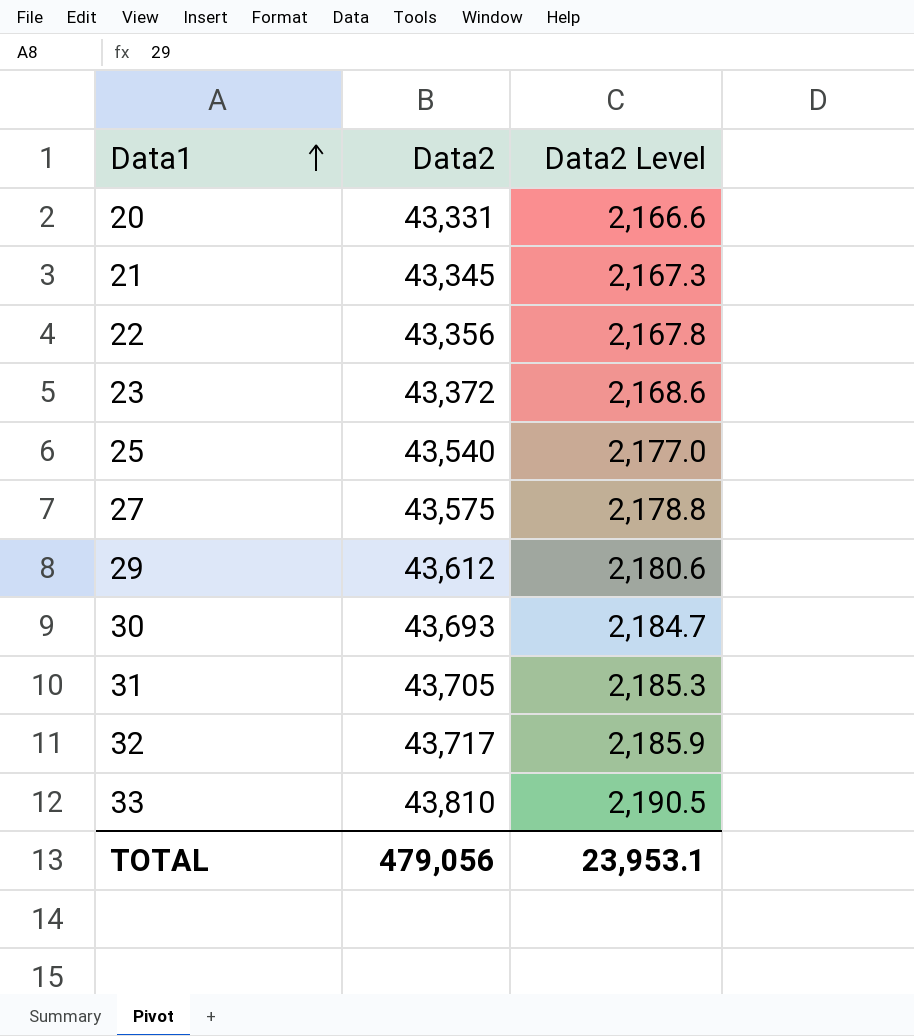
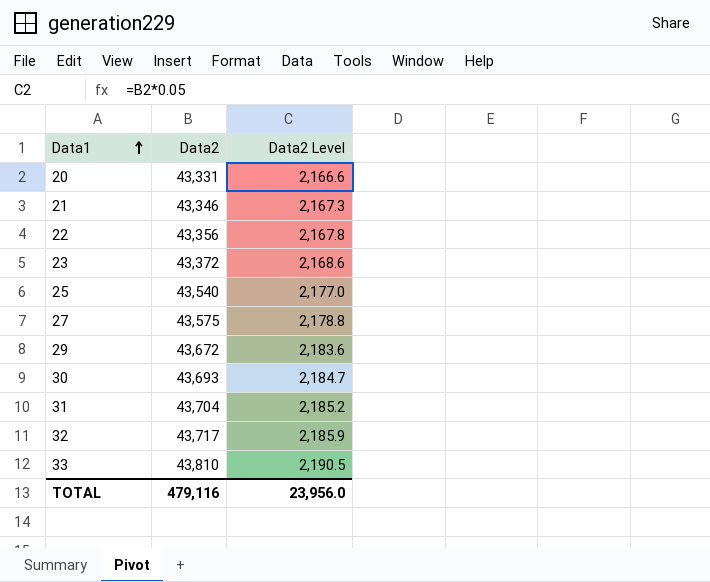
21 | Data2: 43,345 -> 43,346
29 | Data2: 43,612 -> 43,672
29 | Data2 Level: 2,180.6 -> 2,183.6
31 | Data2: 43,705 -> 43,704
31 | Data2 Level: 2,185.3 -> 2,185.2
TOTAL | Data2: 479,056 -> 479,116
TOTAL | Data2 Level: 23,953.1 -> 23,956.0

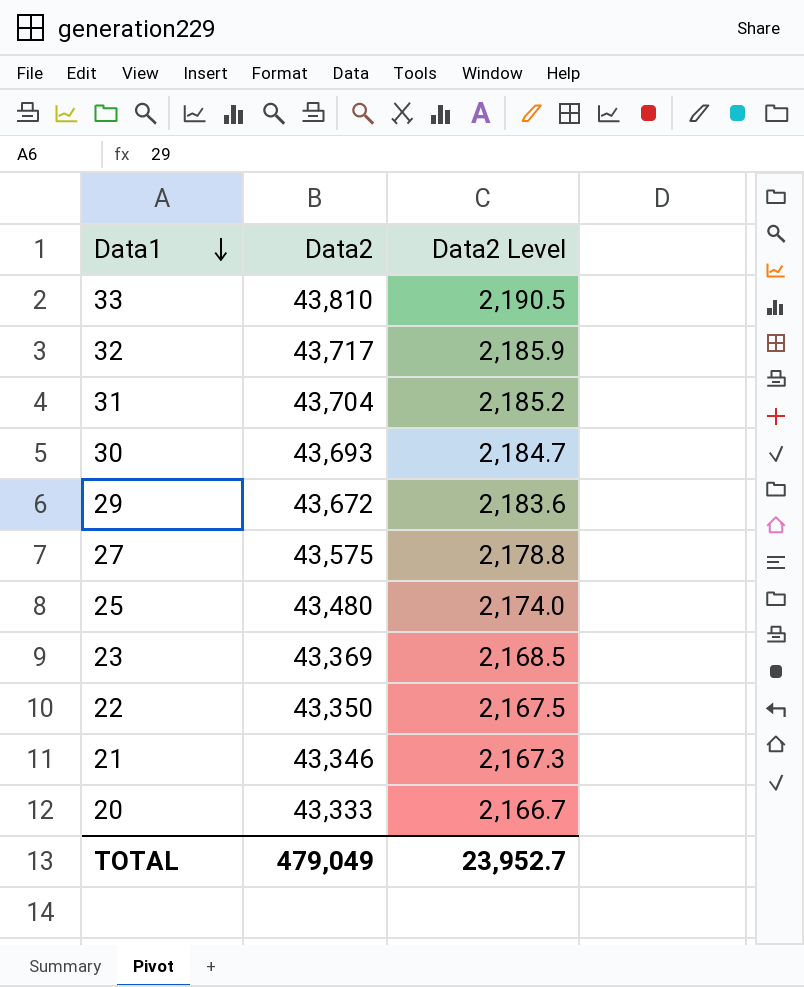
row order: Data1 ascending -> Data1 descending
25 | Data2: 43,540 -> 43,480
25 | Data2 Level: 2,177.0 -> 2,174.0
23 | Data2: 43,372 -> 43,369
23 | Data2 Level: 2,168.6 -> 2,168.5
22 | Data2: 43,356 -> 43,350
22 | Data2 Level: 2,167.8 -> 2,167.5
20 | Data2: 43,331 -> 43,333
20 | Data2 Level: 2,166.6 -> 2,166.7
TOTAL | Data2: 479,116 -> 479,049
TOTAL | Data2 Level: 23,956.0 -> 23,952.7

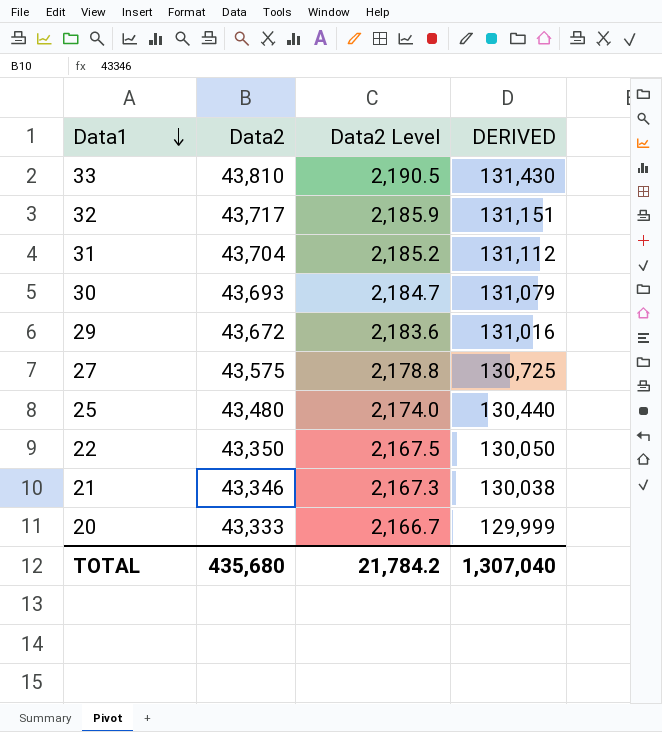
column DERIVED | formula: none -> [Data2] * 3
row 23: 43,369 | 2,168.5 -> none
TOTAL | Data2: 479,049 -> 435,680
TOTAL | Data2 Level: 23,952.7 -> 21,784.2

